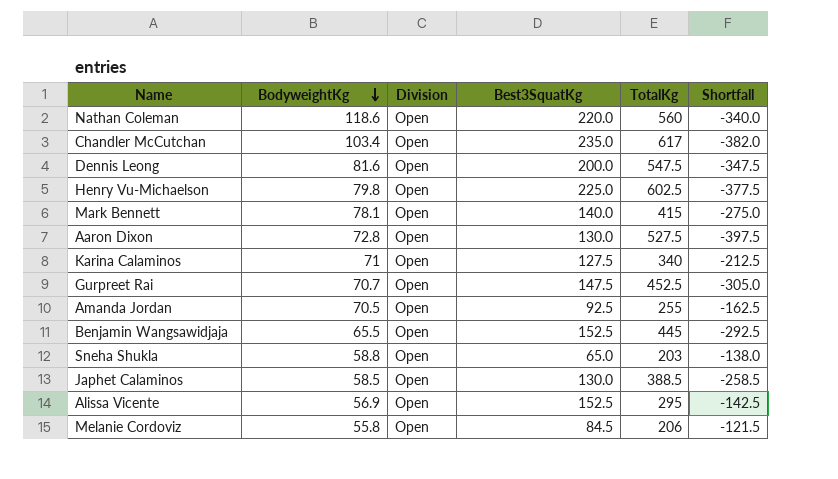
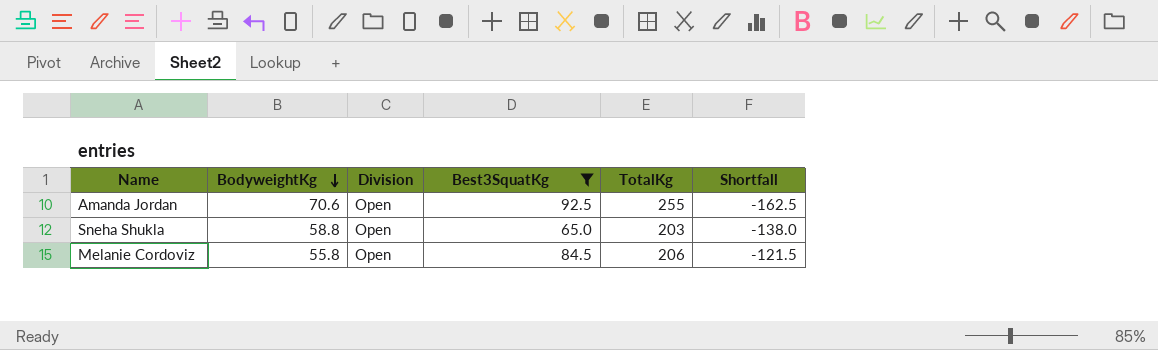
filter: none -> Best3SquatKg <= 92.5
Amanda Jordan | BodyweightKg: 70.5 -> 70.6

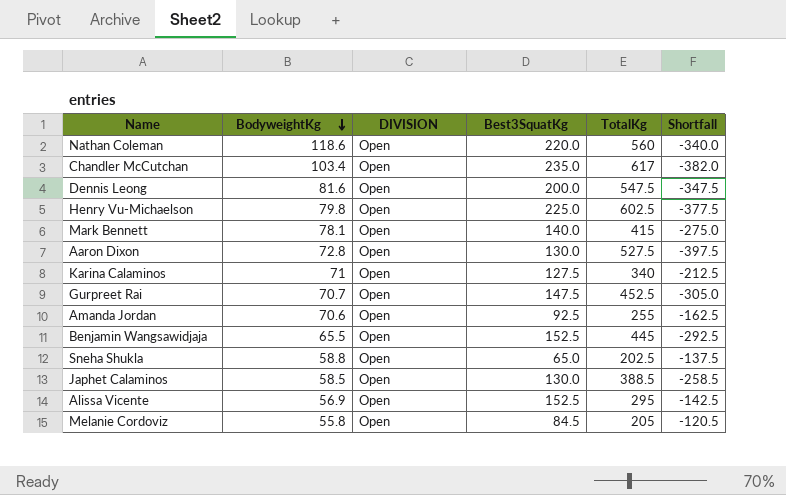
filter: Best3SquatKg <= 92.5 -> none
column name: Division -> DIVISION
Sneha Shukla | TotalKg: 203 -> 202.5
Sneha Shukla | Shortfall: -138.0 -> -137.5
Melanie Cordoviz | TotalKg: 206 -> 205
Melanie Cordoviz | Shortfall: -121.5 -> -120.5

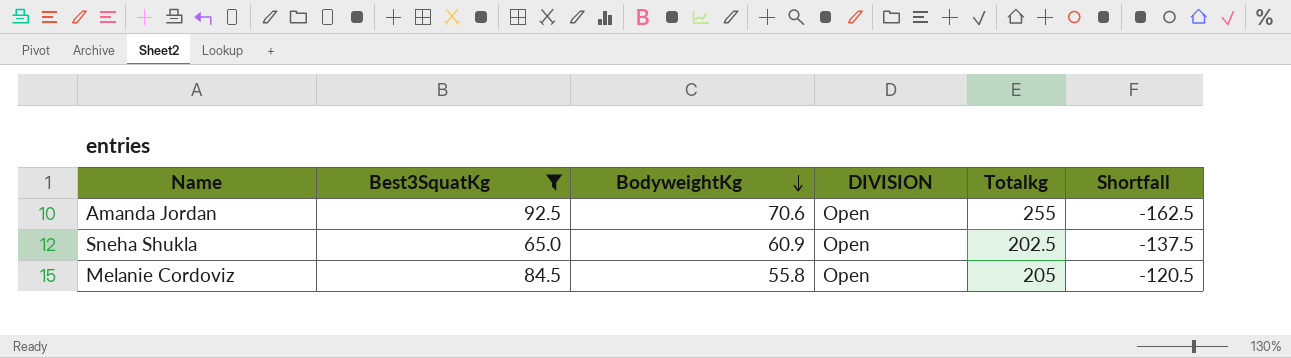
filter: none -> Best3SquatKg <= 92.5
column Best3SquatKg | position: 4 -> 2
column name: TotalKg -> Totalkg
Sneha Shukla | BodyweightKg: 58.8 -> 60.9

